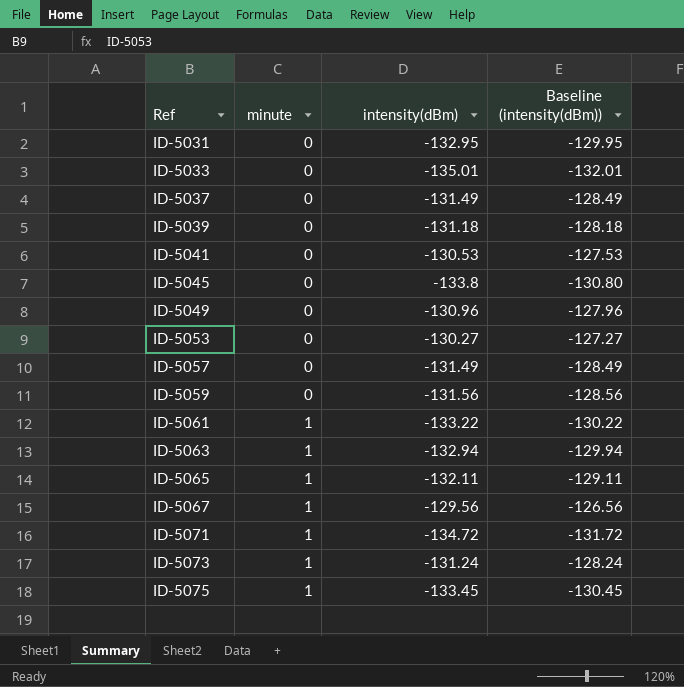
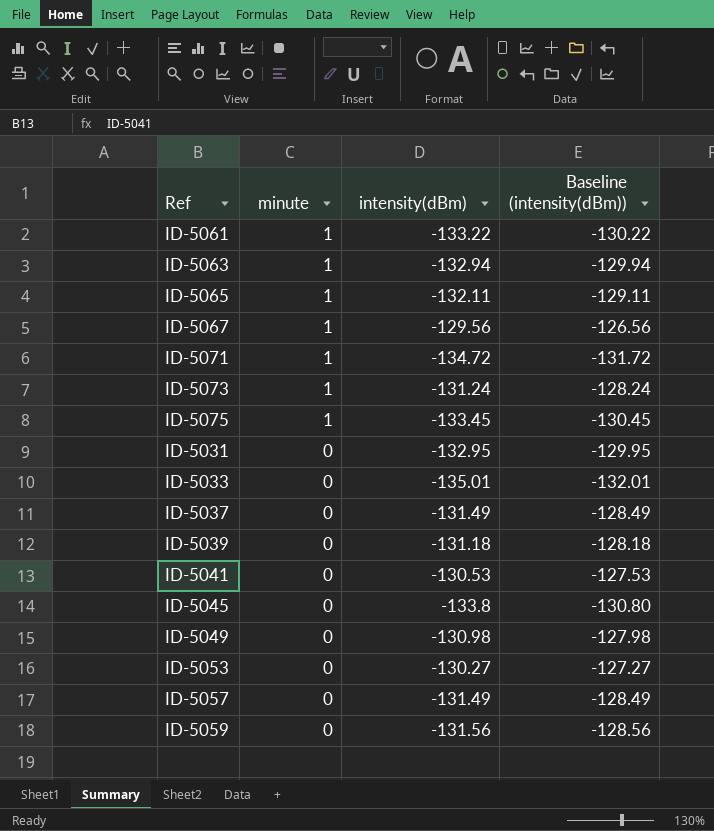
row order: Ref ascending -> minute descending
ID-5049 | intensity(dBm): -130.96 -> -130.98
ID-5049 | Baseline (intensity(dBm)): -127.96 -> -127.98

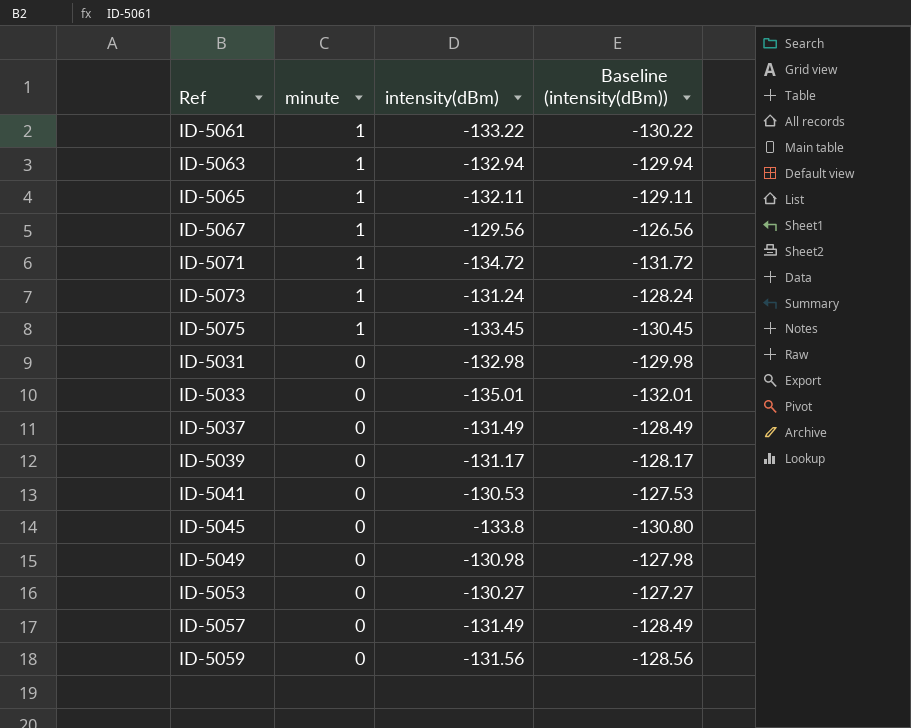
ID-5031 | intensity(dBm): -132.95 -> -132.98
ID-5031 | Baseline (intensity(dBm)): -129.95 -> -129.98
ID-5039 | intensity(dBm): -131.18 -> -131.17
ID-5039 | Baseline (intensity(dBm)): -128.18 -> -128.17

